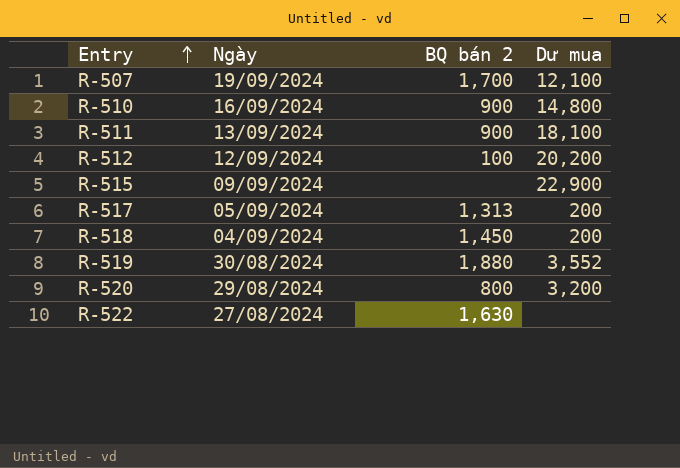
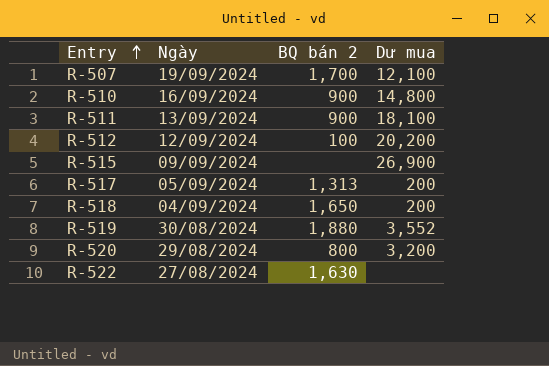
R-515 | Dư mua: 22,900 -> 26,900
R-518 | BQ bán 2: 1,450 -> 1,650

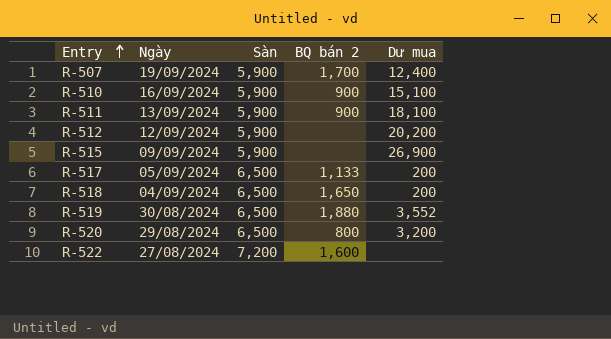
column Sàn | position: none -> 3
R-507 | Dư mua: 12,100 -> 12,400
R-510 | Dư mua: 14,800 -> 15,100
R-512 | BQ bán 2: 100 -> none
R-517 | BQ bán 2: 1,313 -> 1,133
R-522 | BQ bán 2: 1,630 -> 1,600

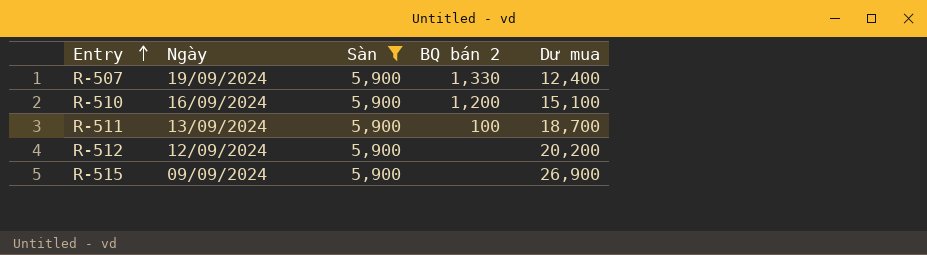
filter: none -> Sàn = 5,900
R-507 | BQ bán 2: 1,700 -> 1,330
R-510 | BQ bán 2: 900 -> 1,200
R-511 | BQ bán 2: 900 -> 100
R-511 | Dư mua: 18,100 -> 18,700

